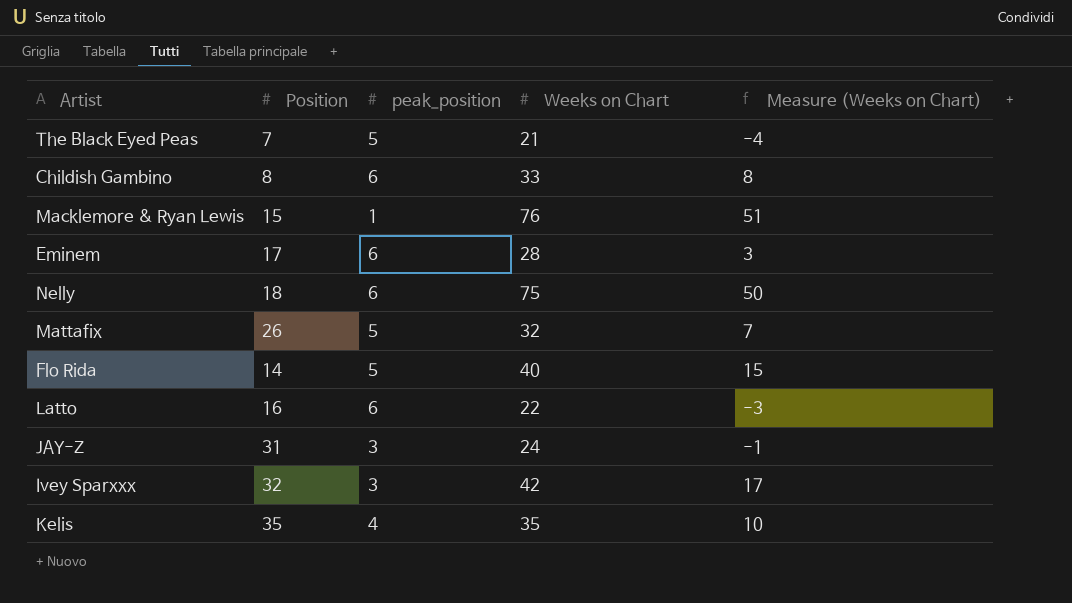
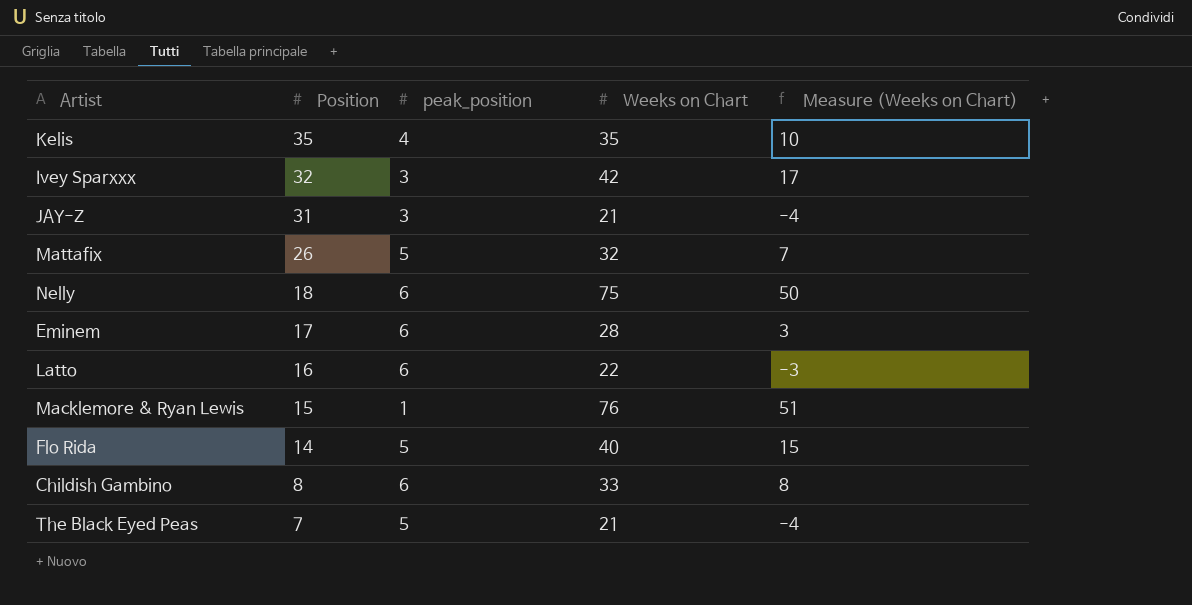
row order: none -> Position descending
JAY-Z | Weeks on Chart: 24 -> 21
JAY-Z | Measure (Weeks on Chart): -1 -> -4

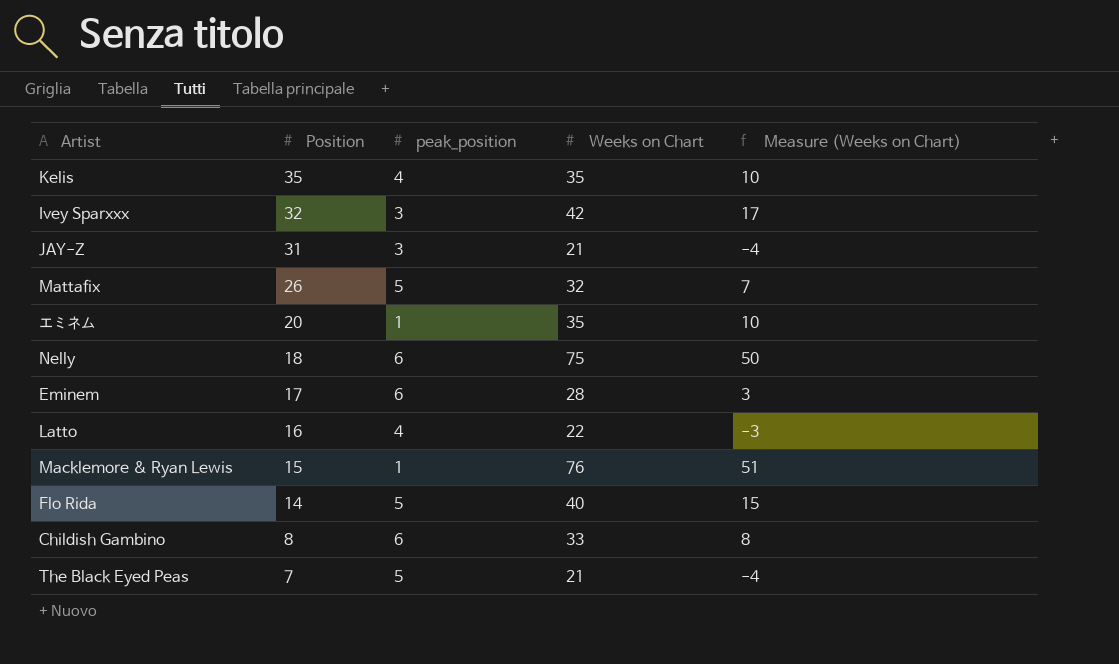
row エミネム: none -> 20 | 1 | 35 | 10
Latto | peak_position: 6 -> 4

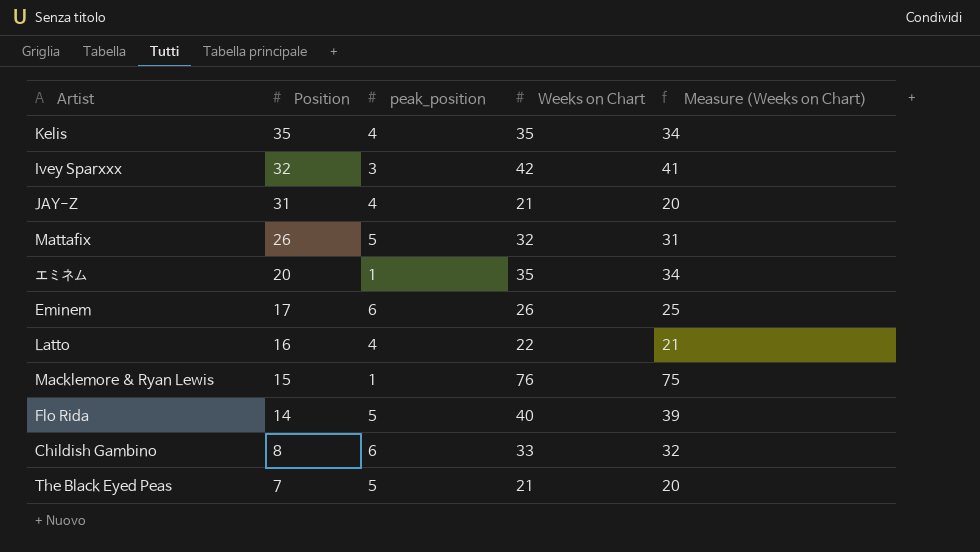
column Measure (Weeks on Chart) | formula: [Weeks on Chart] - 25 -> [Weeks on Chart] - 1
row Nelly: 18 | 6 | 75 | 50 -> none
JAY-Z | peak_position: 3 -> 4
Eminem | Weeks on Chart: 28 -> 26

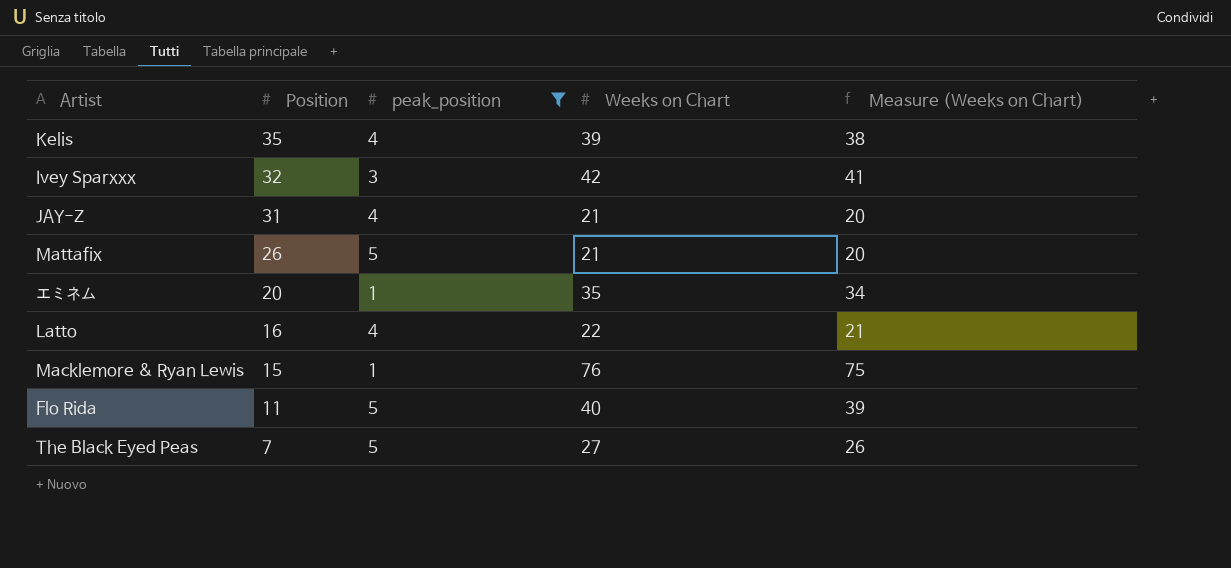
filter: none -> peak_position != 6
Kelis | Weeks on Chart: 35 -> 39
Kelis | Measure (Weeks on Chart): 34 -> 38
Mattafix | Weeks on Chart: 32 -> 21
Mattafix | Measure (Weeks on Chart): 31 -> 20
Flo Rida | Position: 14 -> 11
The Black Eyed Peas | Weeks on Chart: 21 -> 27
The Black Eyed Peas | Measure (Weeks on Chart): 20 -> 26

